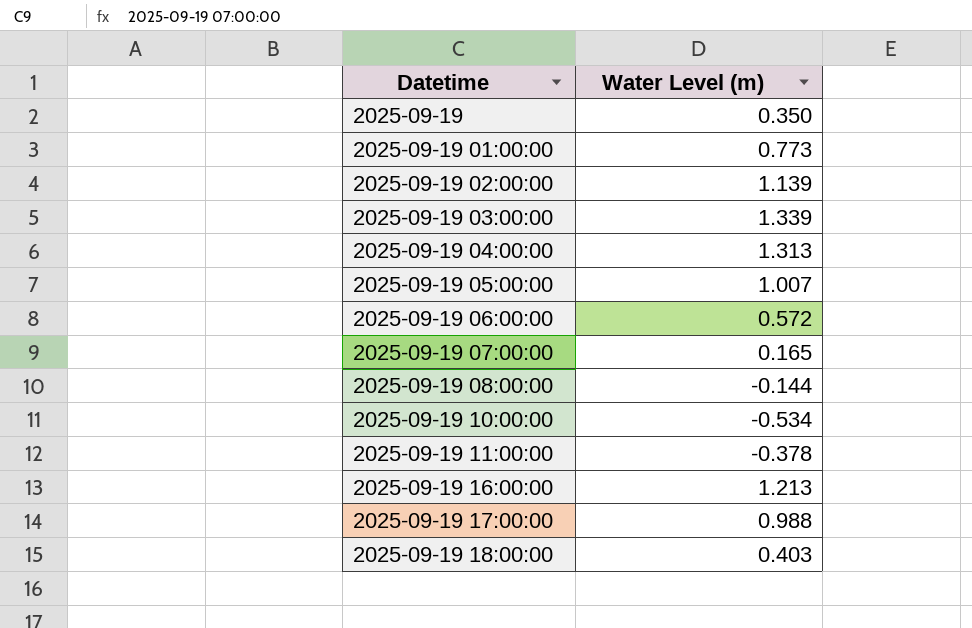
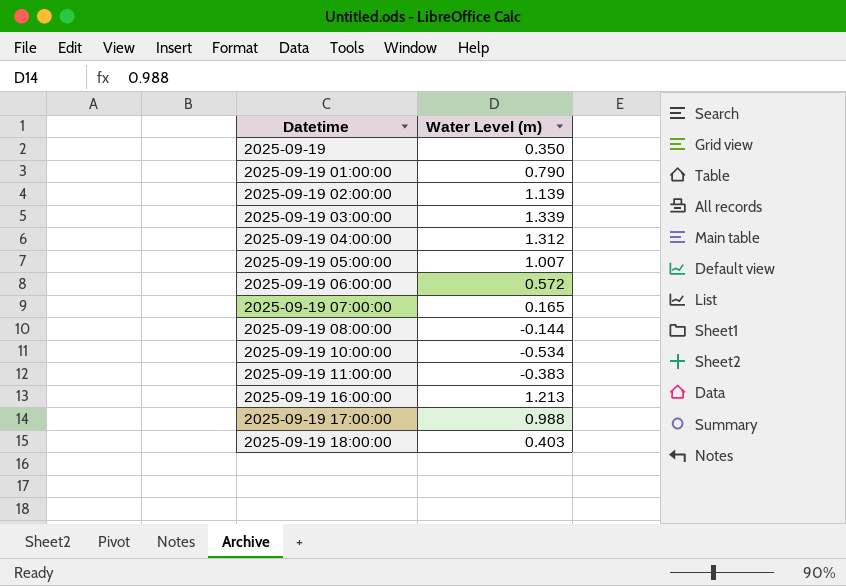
2025-09-19 01:00:00 | Water Level (m): 0.773 -> 0.790
2025-09-19 04:00:00 | Water Level (m): 1.313 -> 1.312
2025-09-19 11:00:00 | Water Level (m): -0.378 -> -0.383

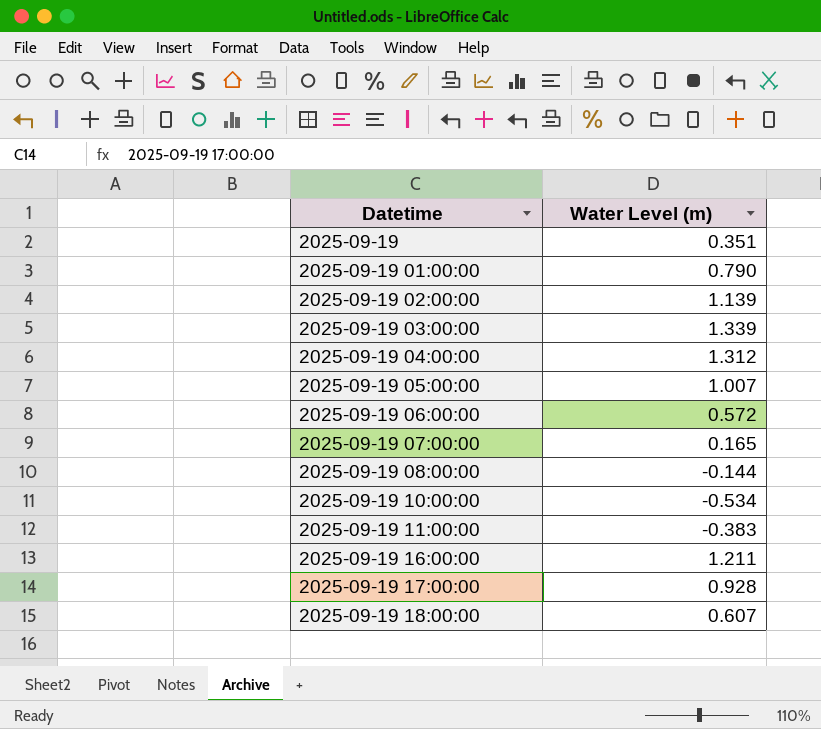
2025-09-19 | Water Level (m): 0.350 -> 0.351
2025-09-19 16:00:00 | Water Level (m): 1.213 -> 1.211
2025-09-19 17:00:00 | Water Level (m): 0.988 -> 0.928
2025-09-19 18:00:00 | Water Level (m): 0.403 -> 0.607

